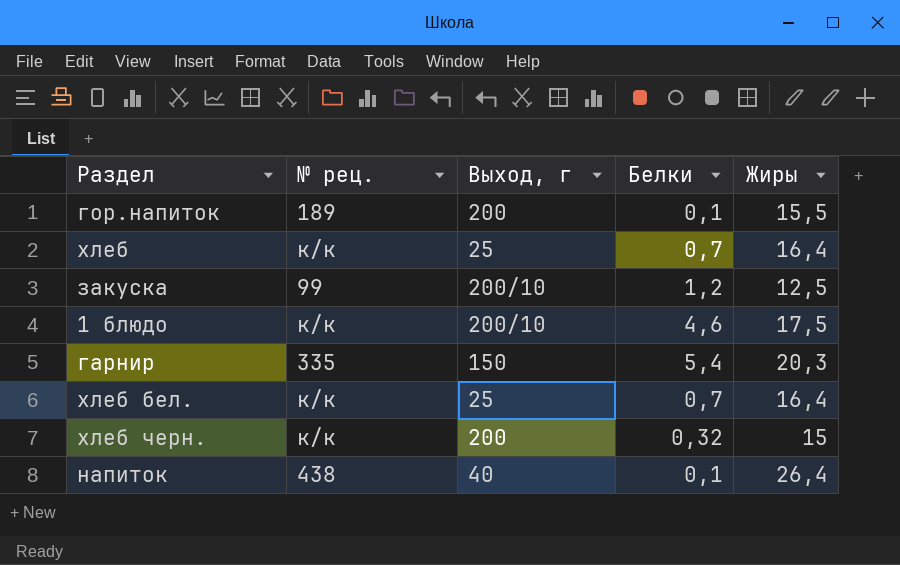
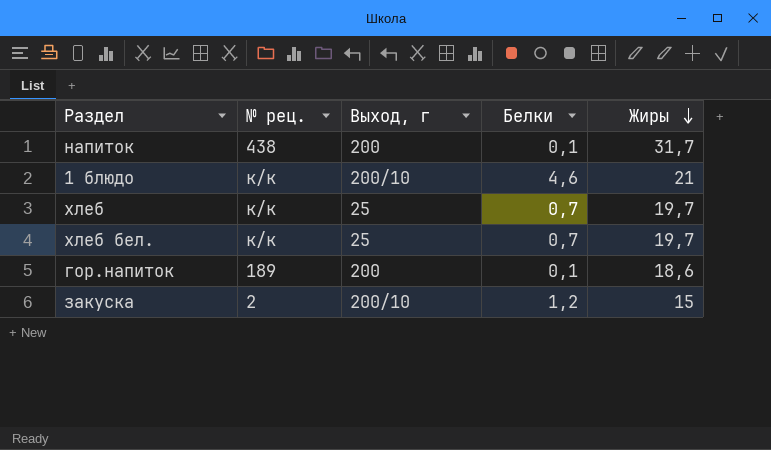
row order: none -> Жиры descending
row гарнир: 335 | 150 | 5,4 | 20,3 -> none
row хлеб черн.: к/к | 200 | 0,32 | 15 -> none
напиток | Выход, г: 40 -> 200
напиток | Жиры: 26,4 -> 31,7
1 блюдо | Жиры: 17,5 -> 21
хлеб | Жиры: 16,4 -> 19,7
хлеб бел. | Жиры: 16,4 -> 19,7
гор.напиток | Жиры: 15,5 -> 18,6
закуска | № рец.: 99 -> 2
закуска | Жиры: 12,5 -> 15

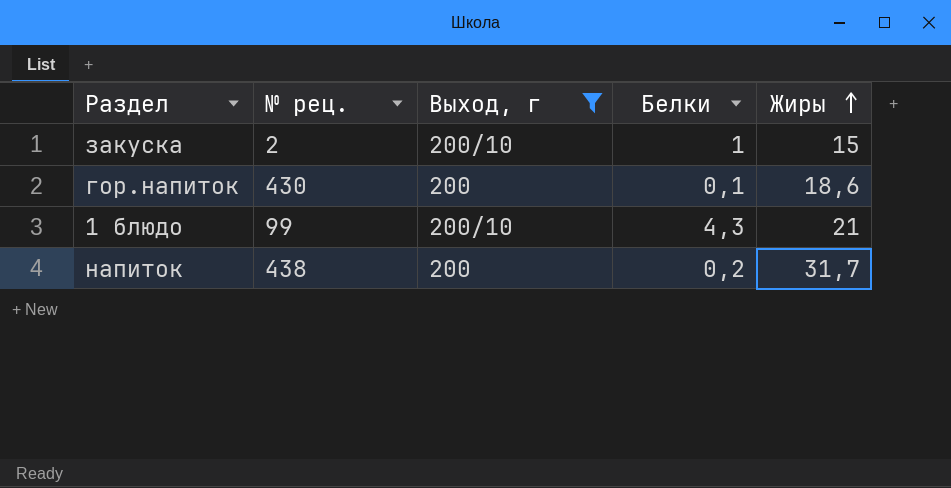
filter: none -> Выход, г != 25
row order: Жиры descending -> Жиры ascending
закуска | Белки: 1,2 -> 1
гор.напиток | № рец.: 189 -> 430
1 блюдо | № рец.: к/к -> 99
1 блюдо | Белки: 4,6 -> 4,3
напиток | Белки: 0,1 -> 0,2

